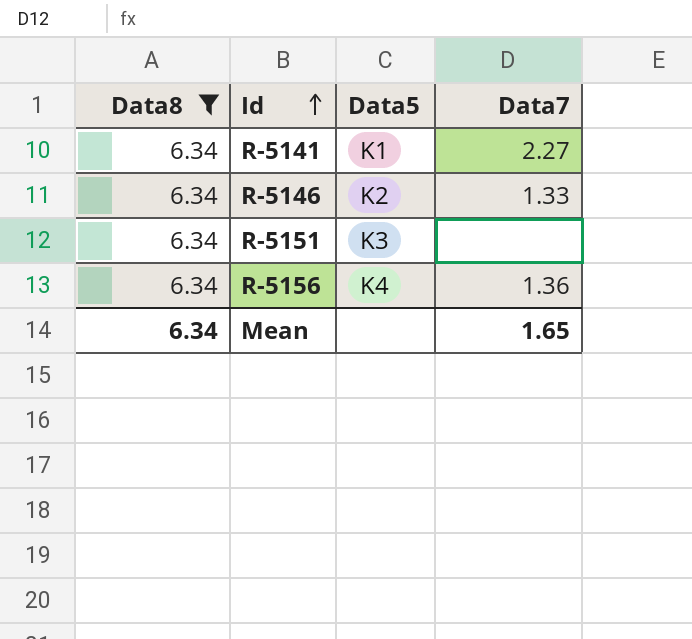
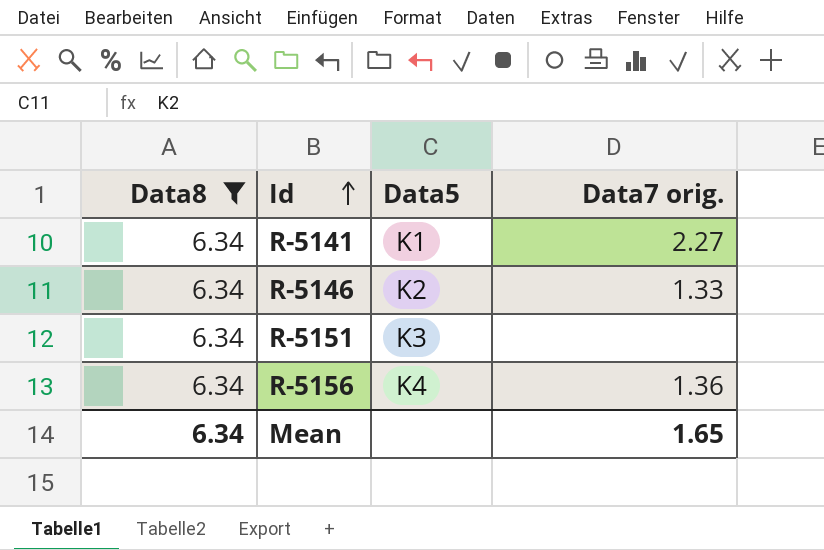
column name: Data7 -> Data7 orig.

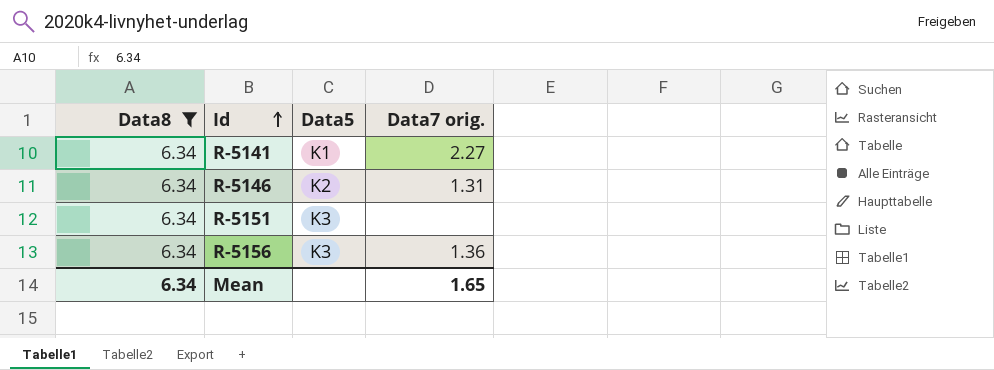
R-5146 | Data7 orig.: 1.33 -> 1.31
R-5156 | Data5: K4 -> K3

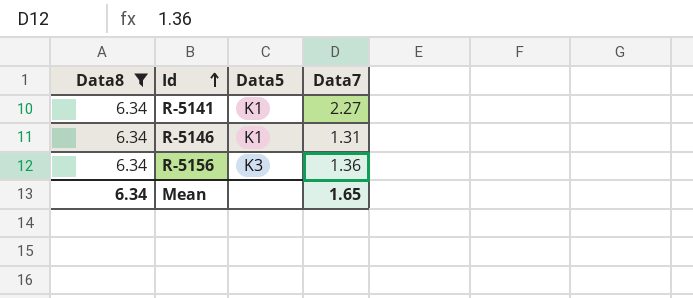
column name: Data7 orig. -> Data7
row R-5151: 6.34 | K3 | none -> none
R-5146 | Data5: K2 -> K1

